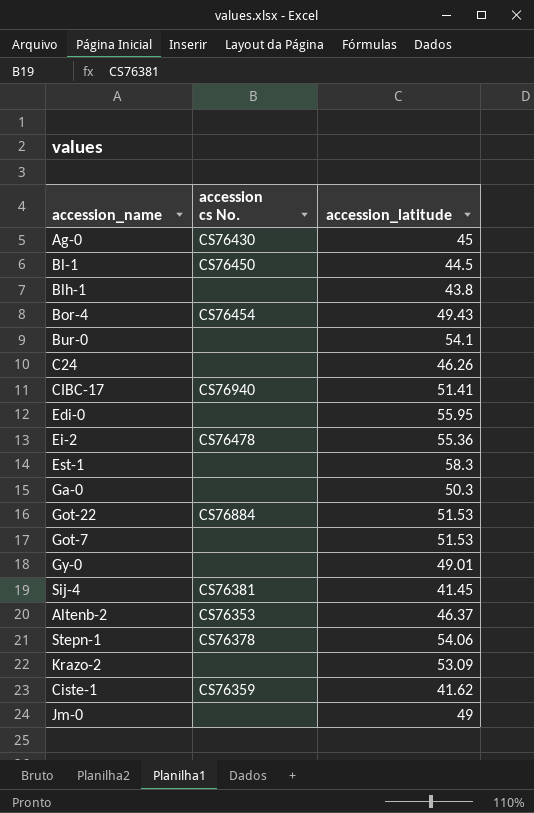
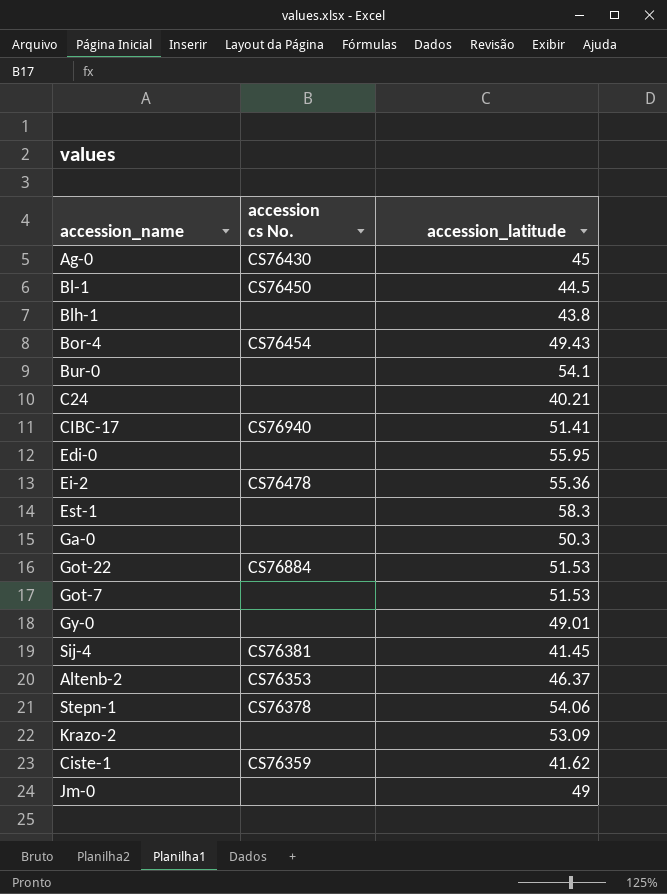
C24 | accession_latitude: 46.26 -> 40.21

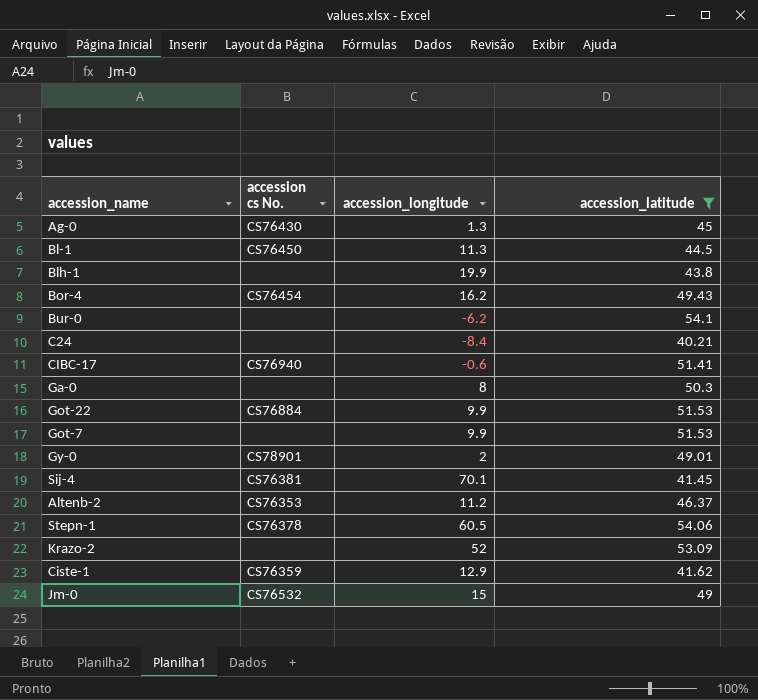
filter: none -> accession_latitude <= 54.1
column accession_longitude | position: none -> 3
Gy-0 | accession cs No.: none -> CS78901
Jm-0 | accession cs No.: none -> CS76532

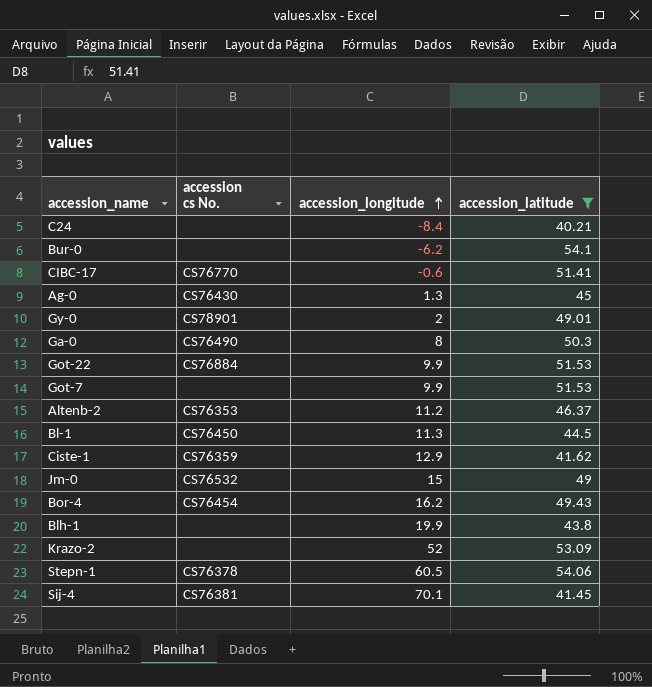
row order: none -> accession_longitude ascending
CIBC-17 | accession cs No.: CS76940 -> CS76770
Ga-0 | accession cs No.: none -> CS76490

